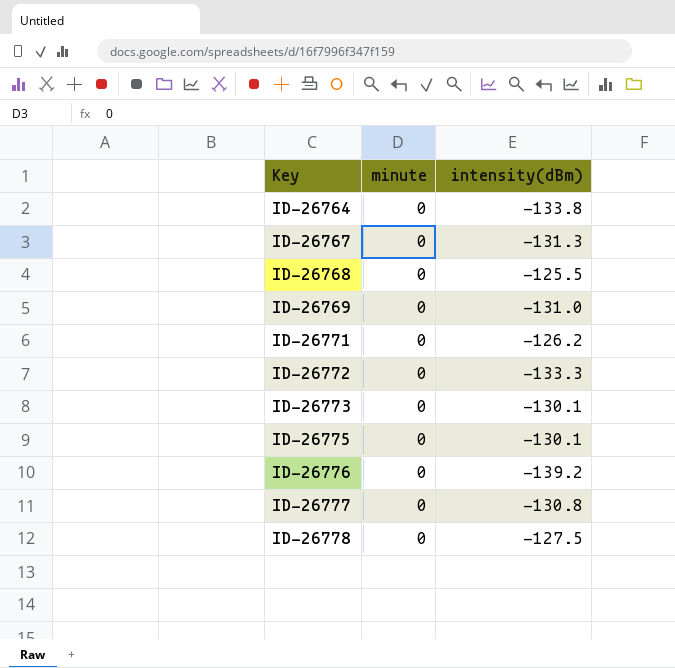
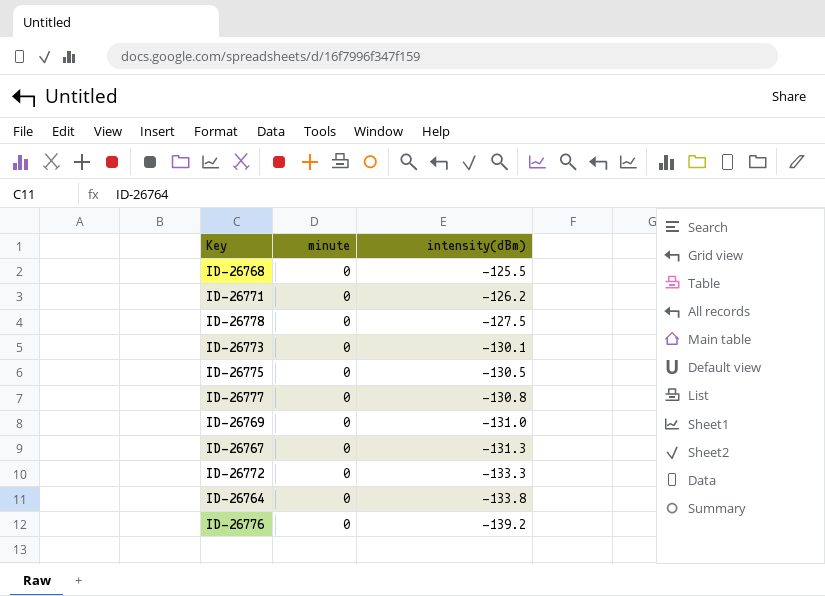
row order: Key ascending -> intensity(dBm) descending
ID-26775 | intensity(dBm): -130.1 -> -130.5

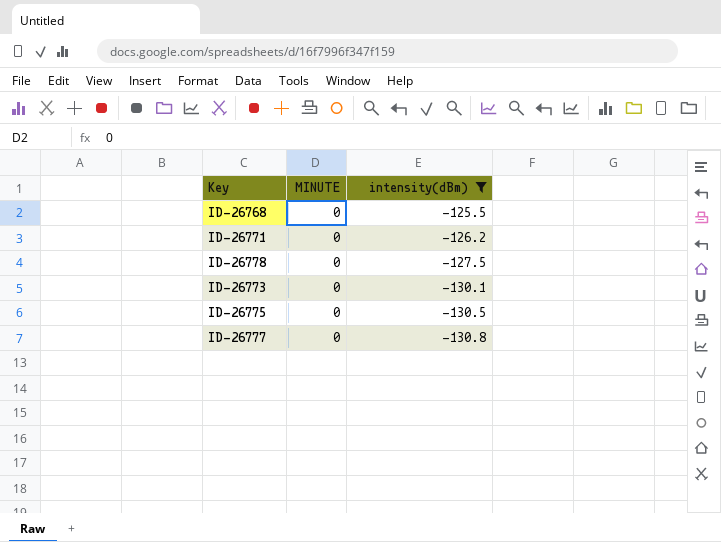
filter: none -> intensity(dBm) >= -130.8
column name: minute -> MINUTE

